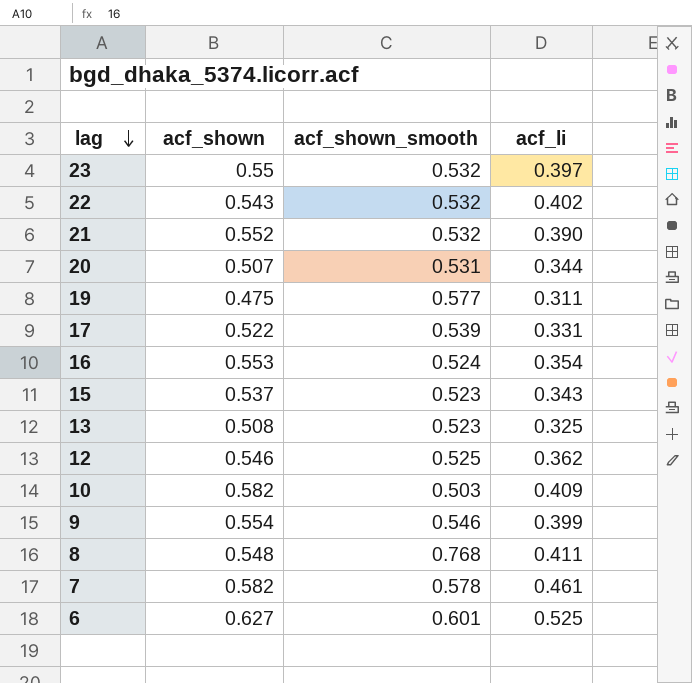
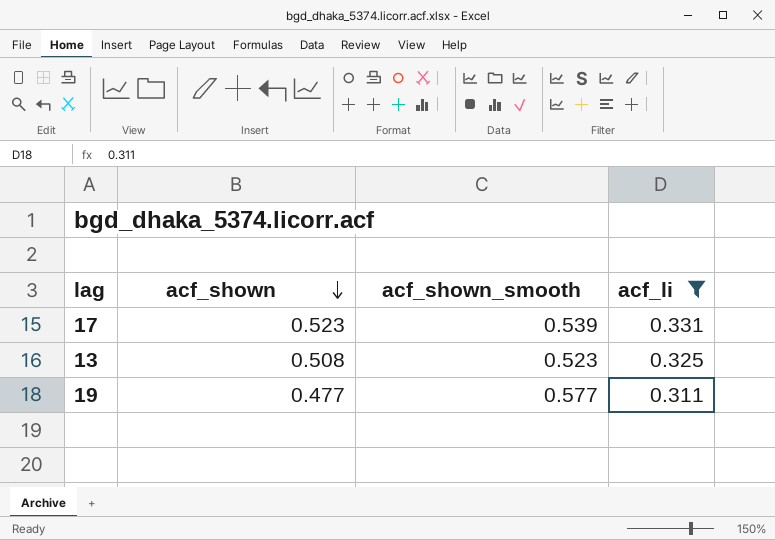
filter: none -> acf_li <= 0.331
row order: lag descending -> acf_shown descending
17 | acf_shown: 0.522 -> 0.523
19 | acf_shown: 0.475 -> 0.477

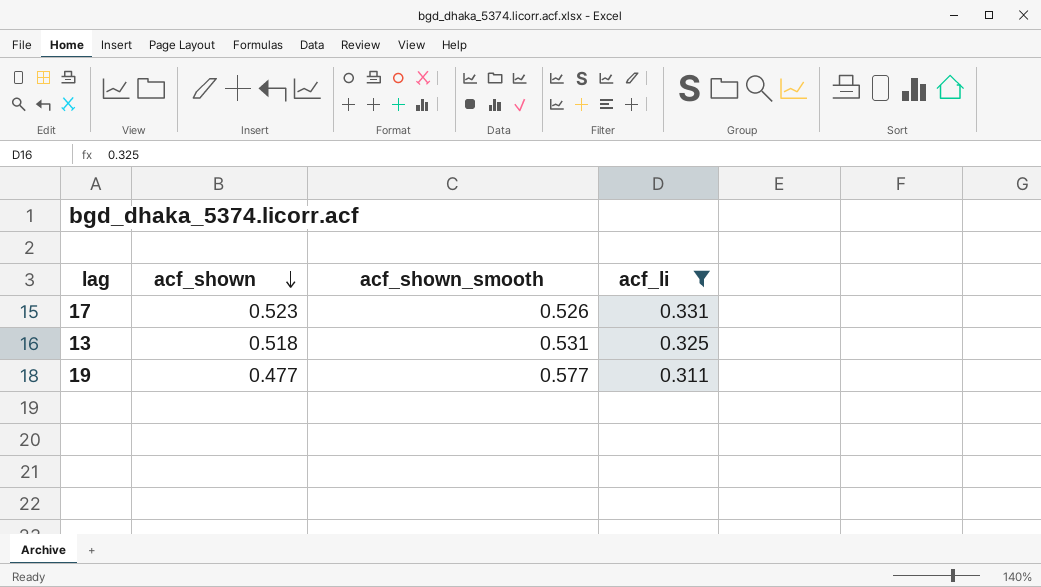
17 | acf_shown_smooth: 0.539 -> 0.526
13 | acf_shown: 0.508 -> 0.518
13 | acf_shown_smooth: 0.523 -> 0.531

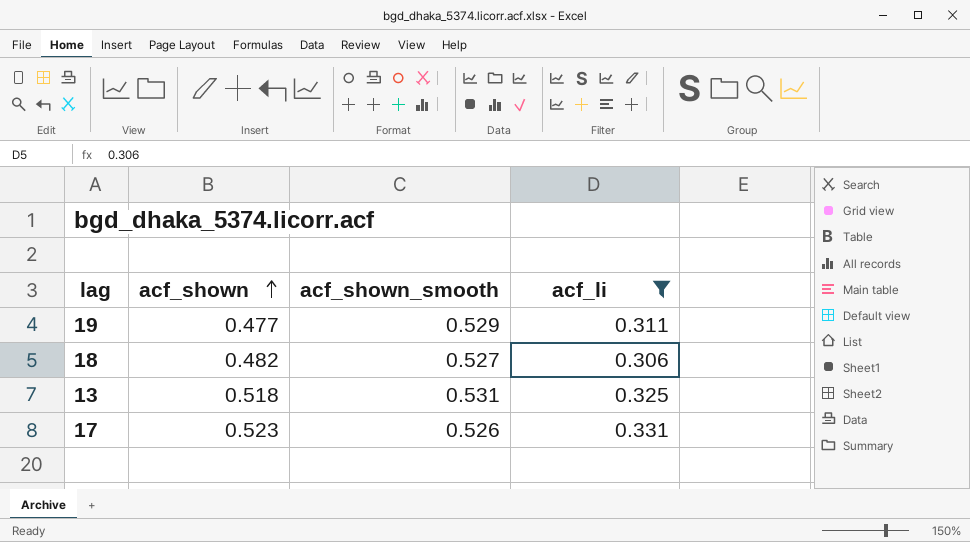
row order: acf_shown descending -> acf_shown ascending
19 | acf_shown_smooth: 0.577 -> 0.529
row 18: none -> 0.482 | 0.527 | 0.306

